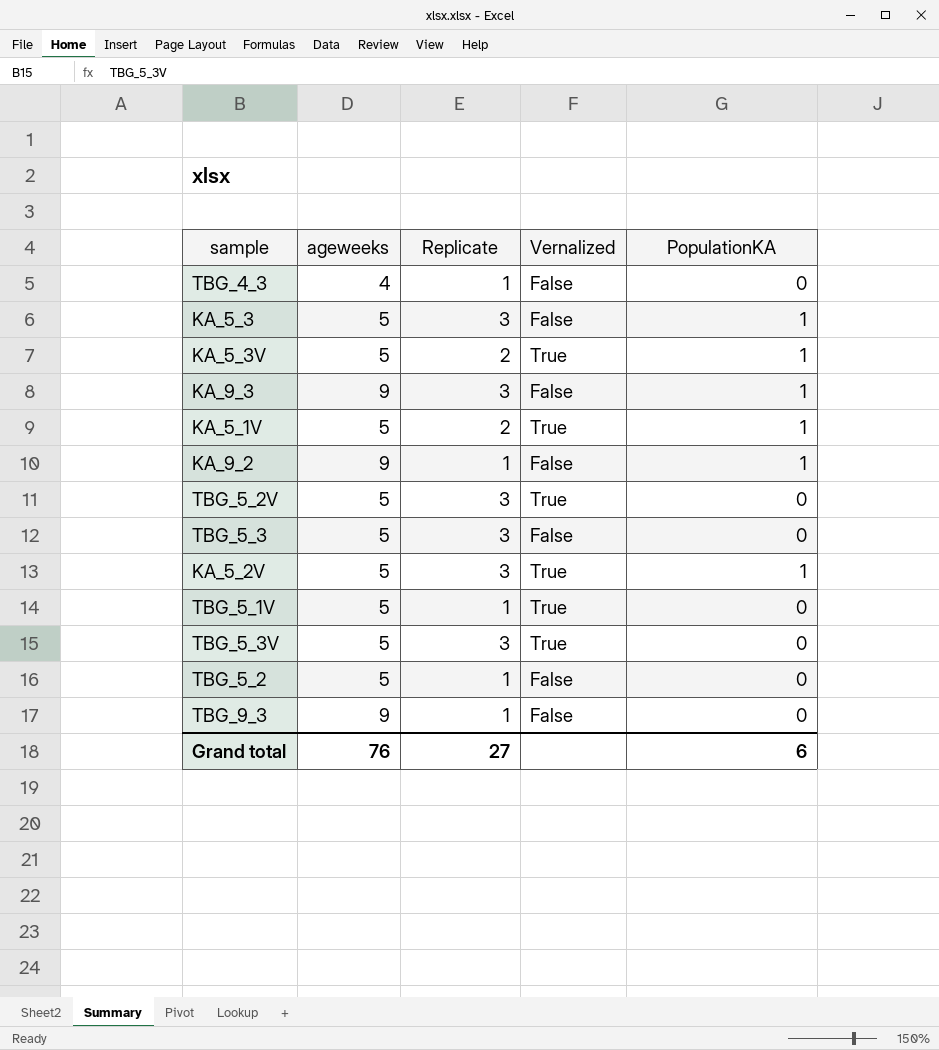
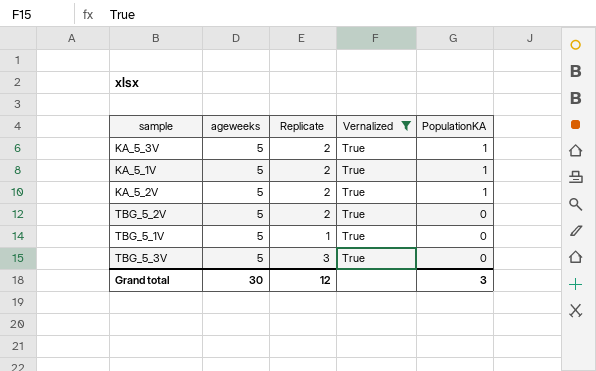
filter: none -> Vernalized = True
row order: none -> PopulationKA descending
KA_5_2V | Replicate: 3 -> 2
TBG_5_2V | Replicate: 3 -> 2
Grand total | ageweeks: 76 -> 30
Grand total | Replicate: 27 -> 12
Grand total | PopulationKA: 6 -> 3

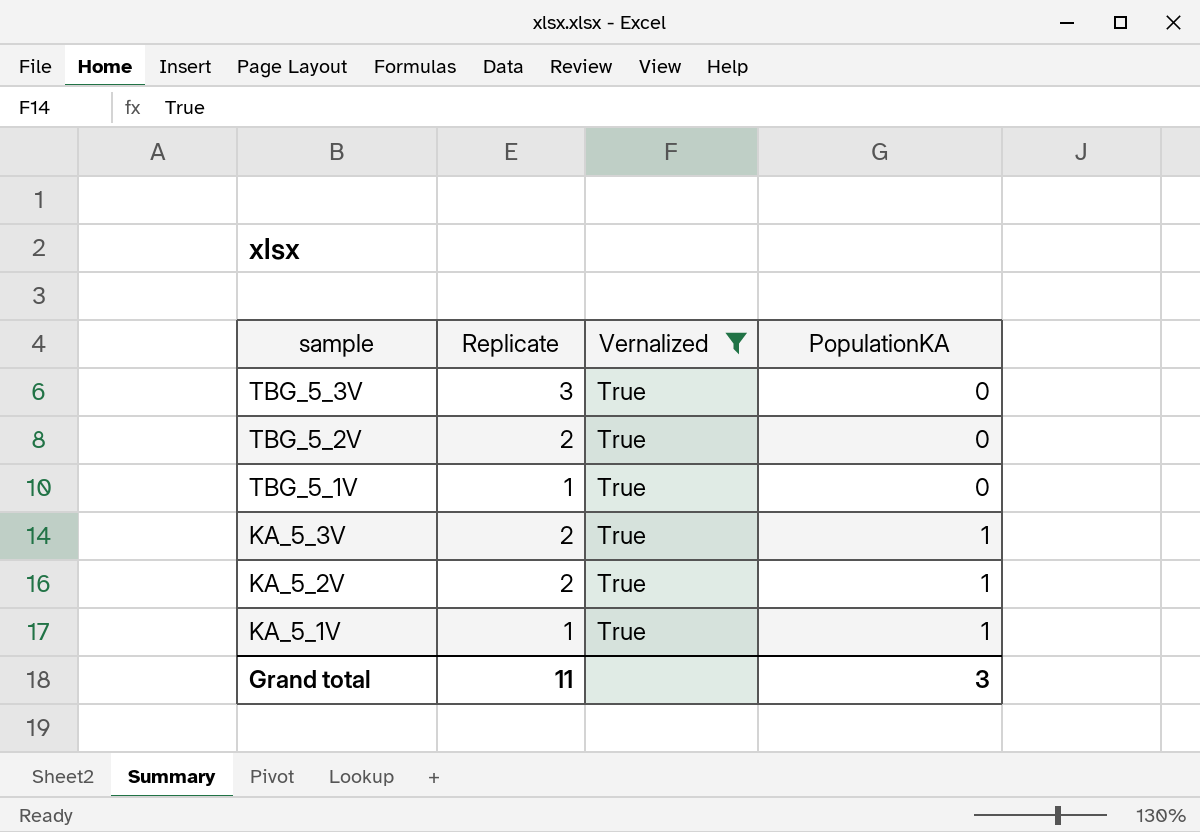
row order: PopulationKA descending -> sample descending
column ageweeks | position: 2 -> none
KA_5_1V | Replicate: 2 -> 1
Grand total | Replicate: 12 -> 11

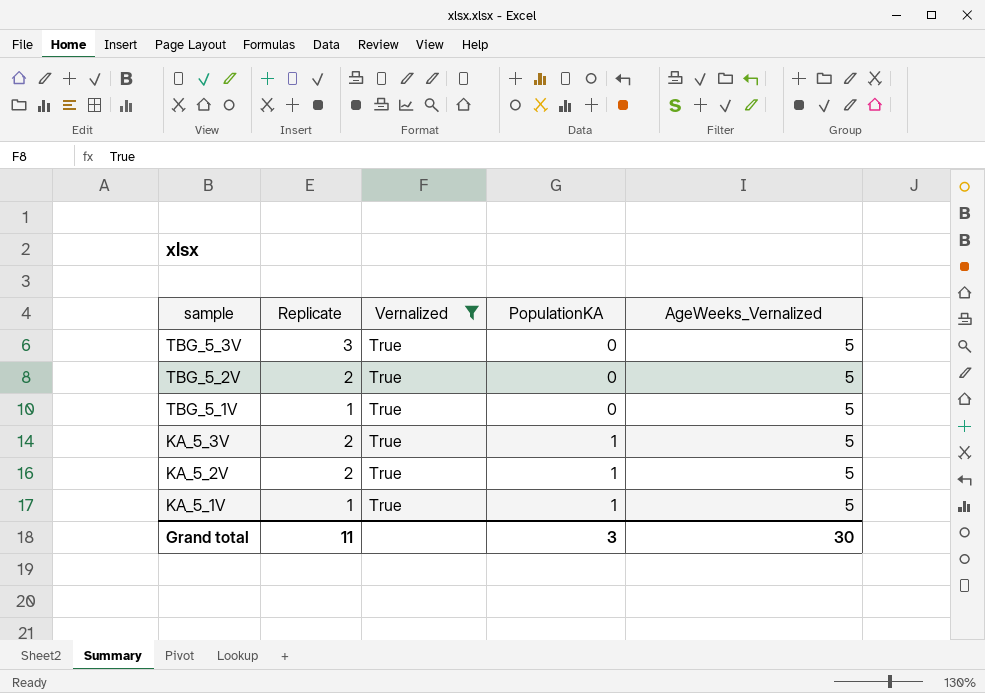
column AgeWeeks_Vernalized | position: none -> 5

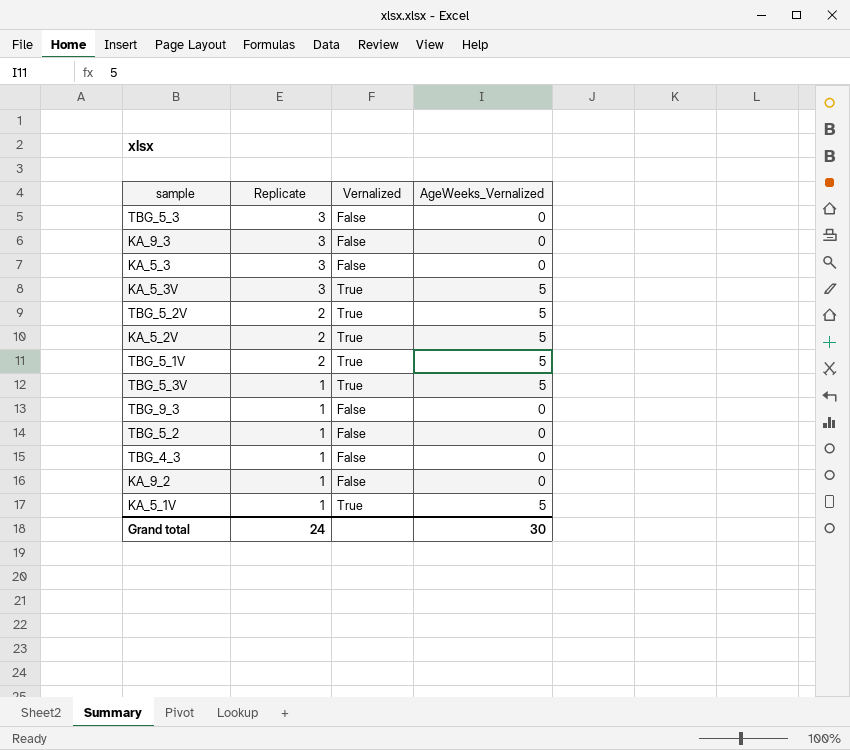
filter: Vernalized = True -> none
row order: sample descending -> Replicate descending
column PopulationKA | position: 4 -> none
KA_5_3V | Replicate: 2 -> 3
TBG_5_1V | Replicate: 1 -> 2
TBG_5_3V | Replicate: 3 -> 1
Grand total | Replicate: 11 -> 24

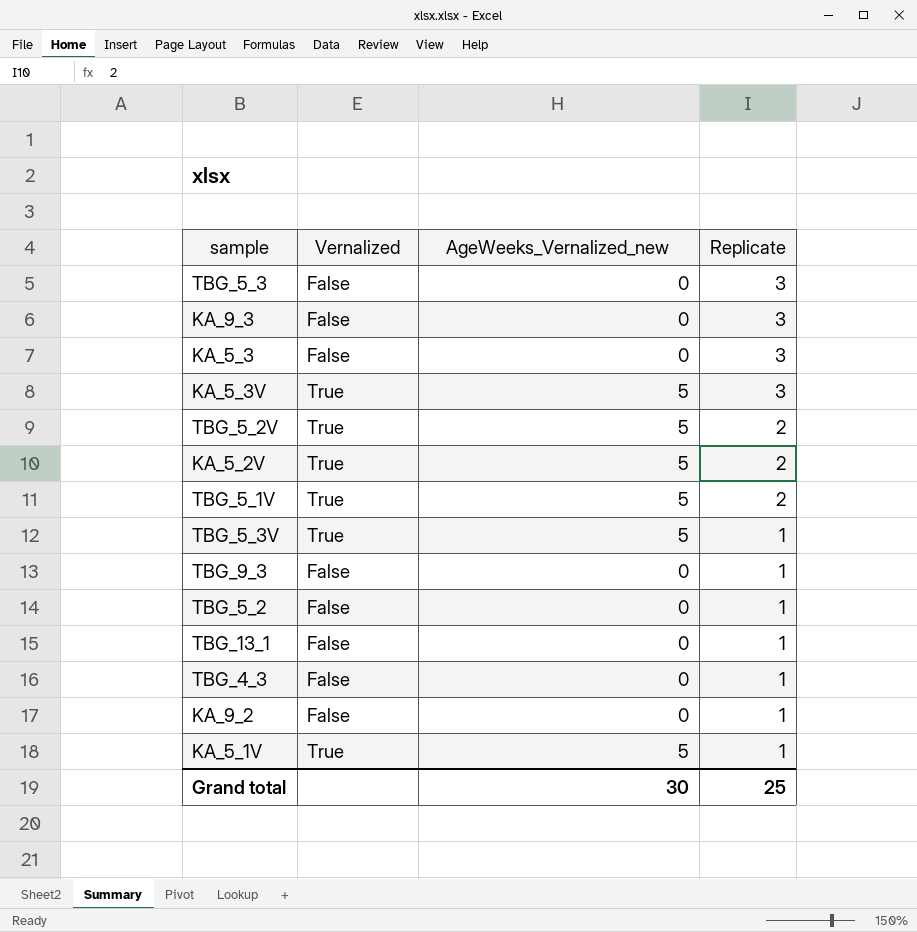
column name: AgeWeeks_Vernalized -> AgeWeeks_Vernalized_new
column Replicate | position: 2 -> 4
row TBG_13_1: none -> False | 0 | 1
Grand total | Replicate: 24 -> 25

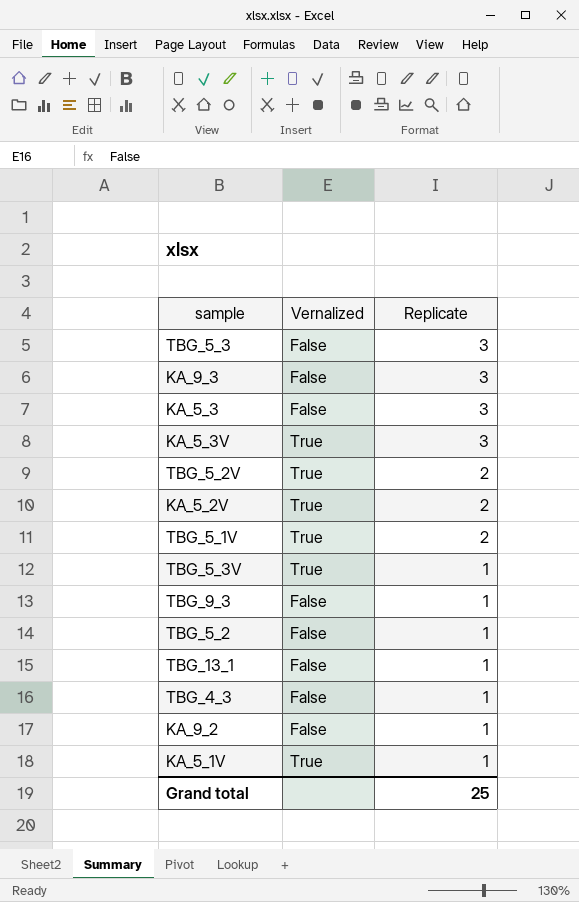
column AgeWeeks_Vernalized_new | position: 3 -> none

